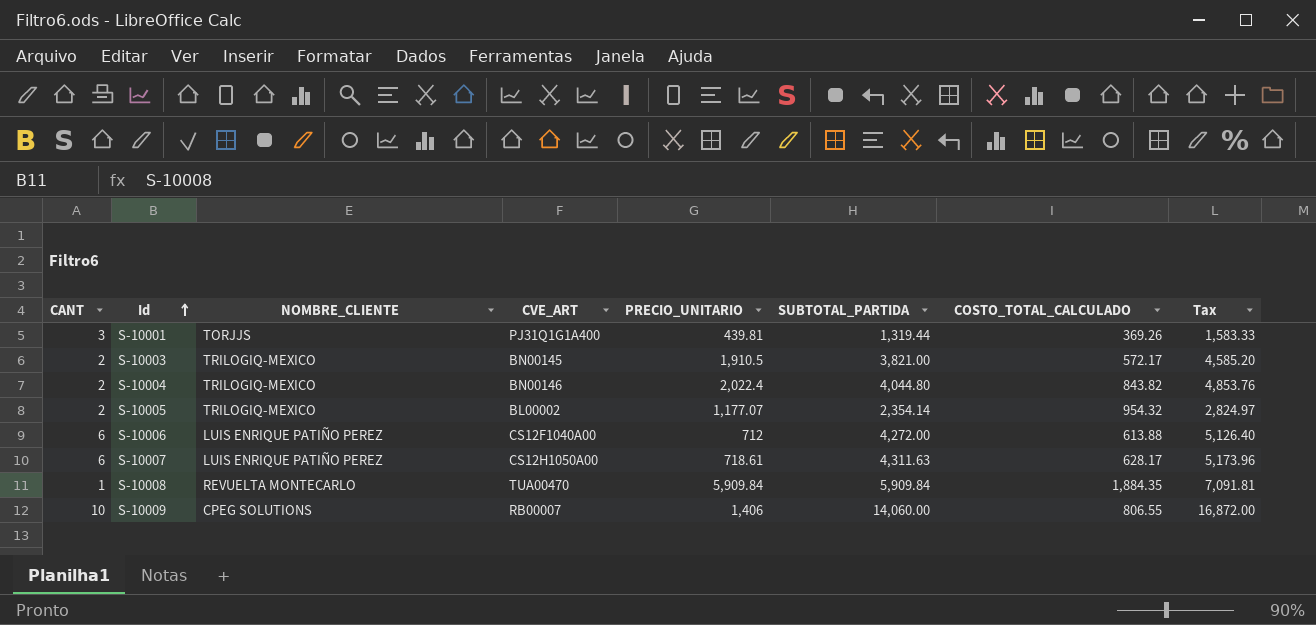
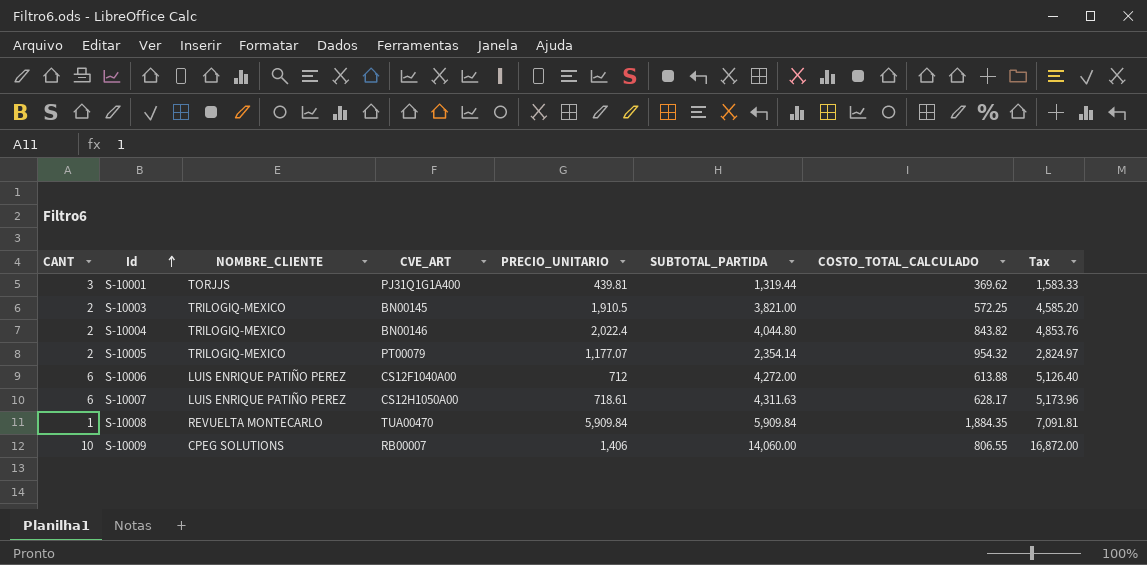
S-10001 | COSTO_TOTAL_CALCULADO: 369.26 -> 369.62
S-10003 | COSTO_TOTAL_CALCULADO: 572.17 -> 572.25
S-10005 | CVE_ART: BL00002 -> PT00079

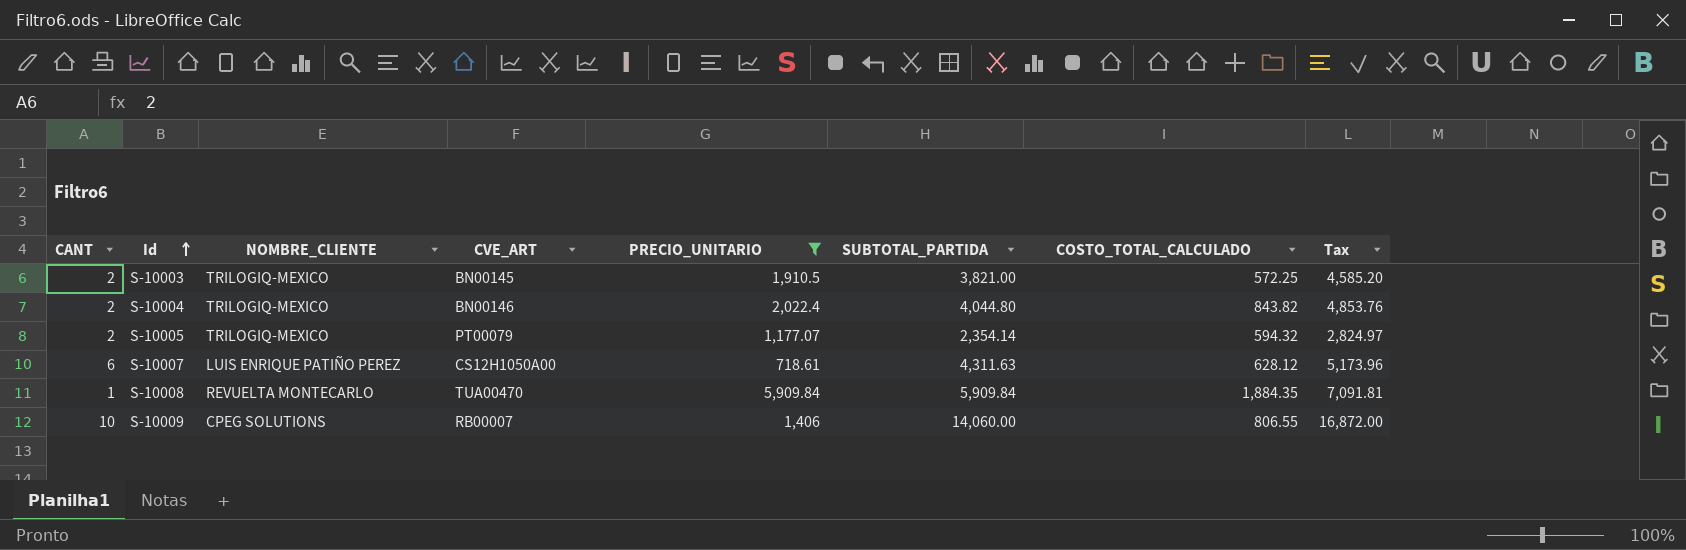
filter: none -> PRECIO_UNITARIO >= 718.61
S-10005 | COSTO_TOTAL_CALCULADO: 954.32 -> 594.32
S-10007 | COSTO_TOTAL_CALCULADO: 628.17 -> 628.12

